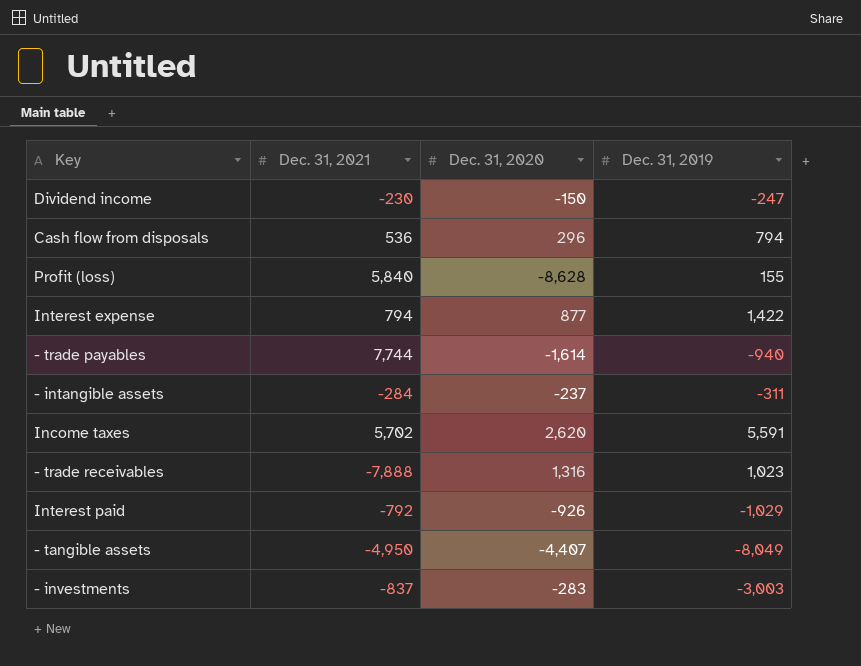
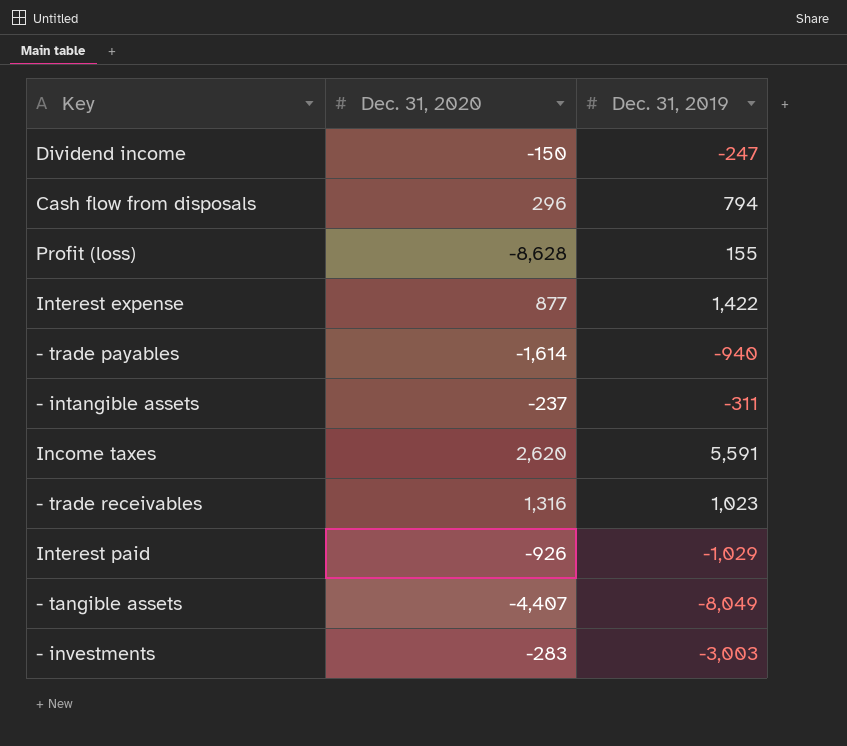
column Dec. 31, 2021 | position: 2 -> none

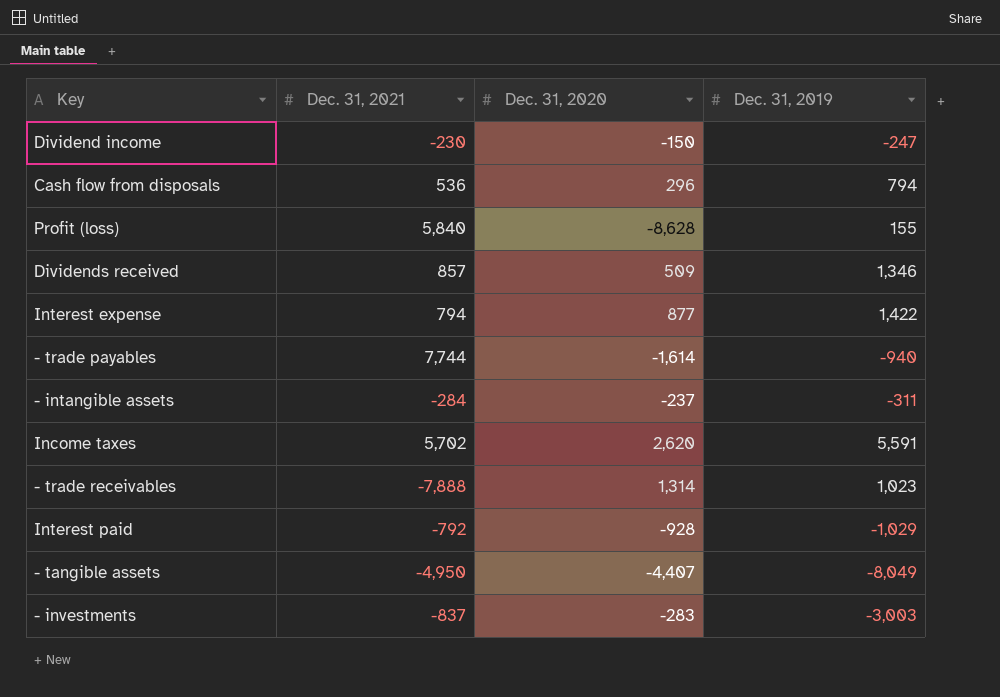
column Dec. 31, 2021 | position: none -> 2
row Dividends received: none -> 857 | 509 | 1,346
- trade receivables | Dec. 31, 2020: 1,316 -> 1,314
Interest paid | Dec. 31, 2020: -926 -> -928

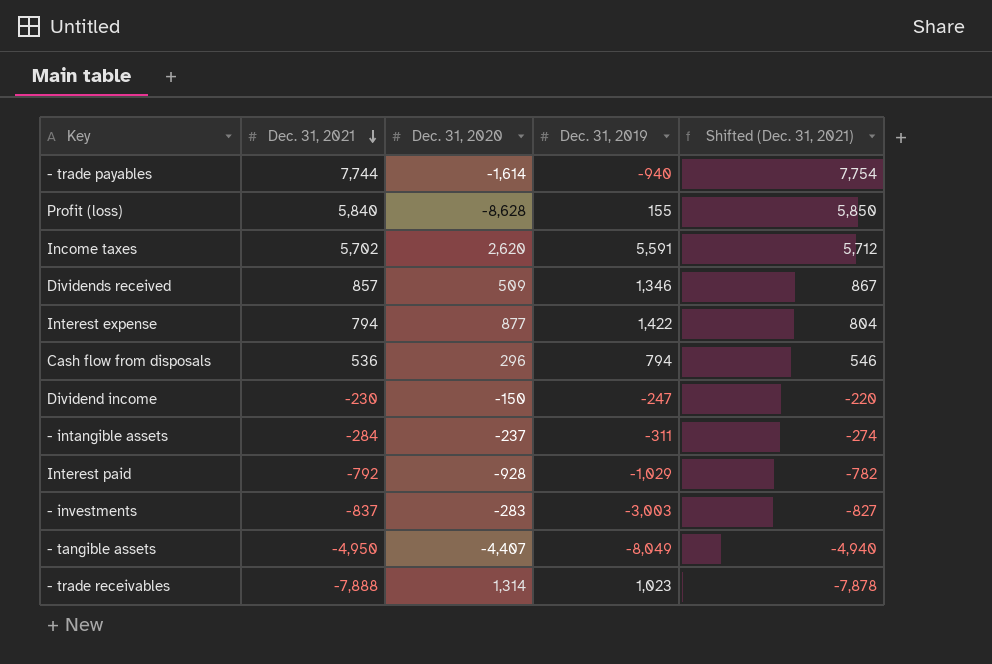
row order: none -> Dec. 31, 2021 descending
column Shifted (Dec. 31, 2021) | formula: none -> [Dec. 31, 2021] + 10

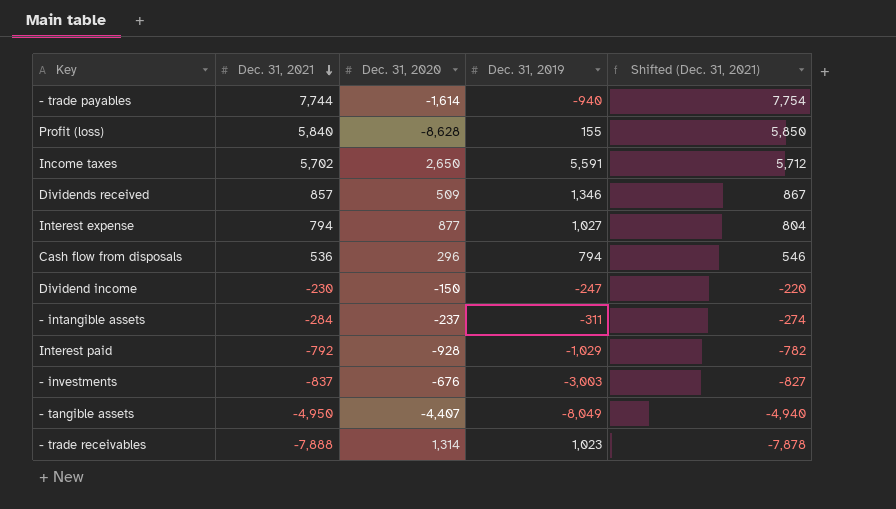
Income taxes | Dec. 31, 2020: 2,620 -> 2,650
Interest expense | Dec. 31, 2019: 1,422 -> 1,027
- investments | Dec. 31, 2020: -283 -> -676

